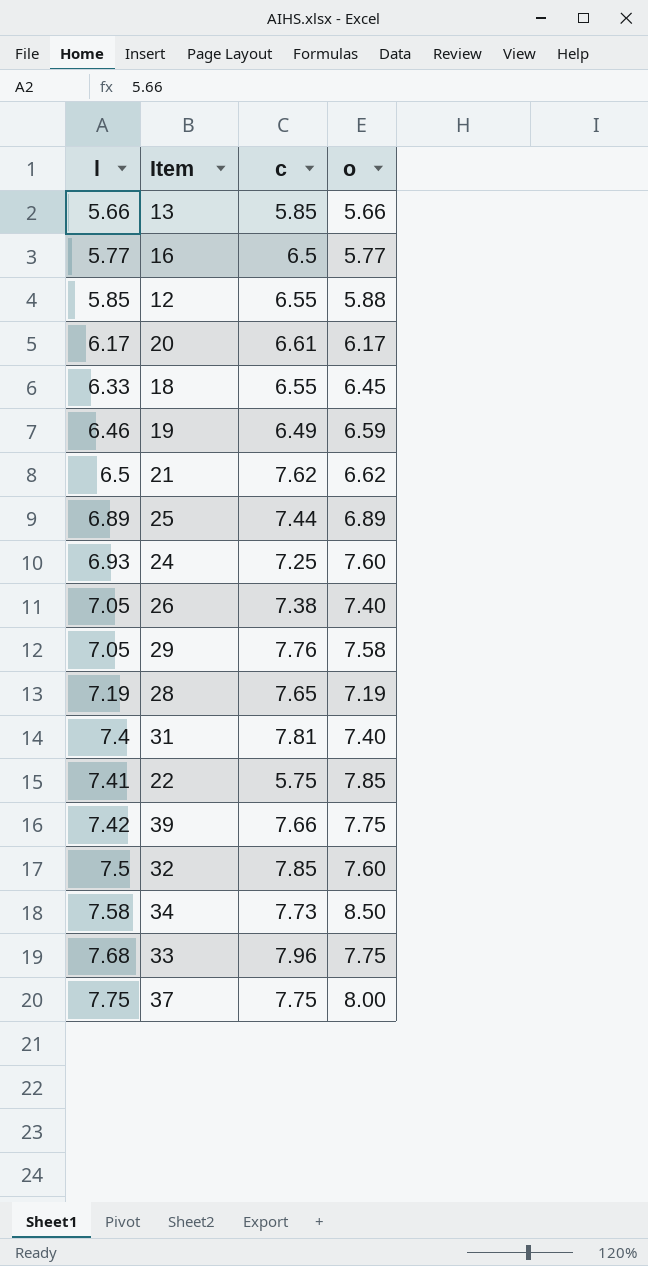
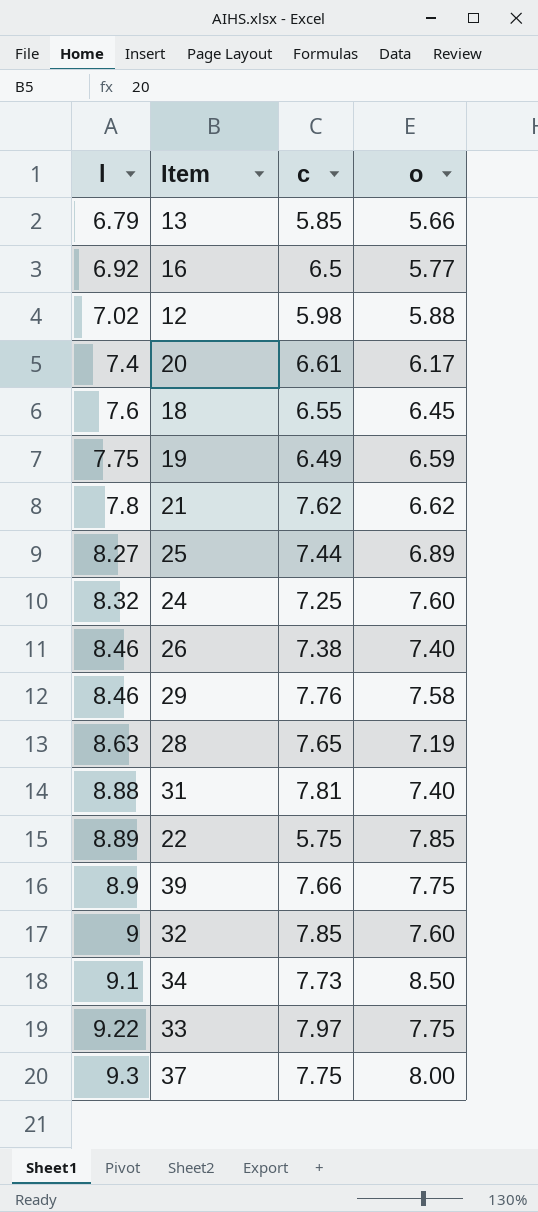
13 | l: 5.66 -> 6.79
16 | l: 5.77 -> 6.92
12 | l: 5.85 -> 7.02
12 | c: 6.55 -> 5.98
20 | l: 6.17 -> 7.4
18 | l: 6.33 -> 7.6
19 | l: 6.46 -> 7.75
21 | l: 6.5 -> 7.8
25 | l: 6.89 -> 8.27
24 | l: 6.93 -> 8.32
26 | l: 7.05 -> 8.46
29 | l: 7.05 -> 8.46
28 | l: 7.19 -> 8.63
31 | l: 7.4 -> 8.88
22 | l: 7.41 -> 8.89
39 | l: 7.42 -> 8.9
32 | l: 7.5 -> 9
34 | l: 7.58 -> 9.1
33 | l: 7.68 -> 9.22
33 | c: 7.96 -> 7.97
37 | l: 7.75 -> 9.3

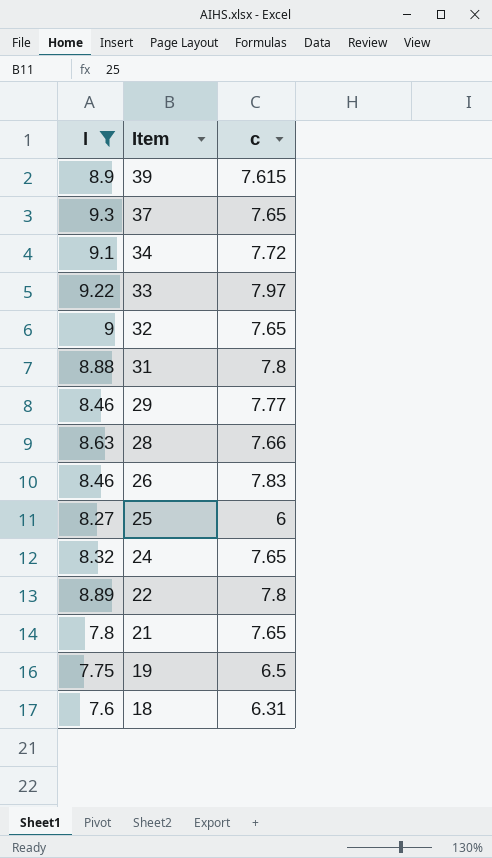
filter: none -> l >= 7.6
row order: l ascending -> Item descending
column o | position: 4 -> none
39 | c: 7.66 -> 7.615
37 | c: 7.75 -> 7.65
34 | c: 7.73 -> 7.72
32 | c: 7.85 -> 7.65
31 | c: 7.81 -> 7.8
29 | c: 7.76 -> 7.77
28 | c: 7.65 -> 7.66
26 | c: 7.38 -> 7.83
25 | c: 7.44 -> 6
24 | c: 7.25 -> 7.65
22 | c: 5.75 -> 7.8
21 | c: 7.62 -> 7.65
19 | c: 6.49 -> 6.5
18 | c: 6.55 -> 6.31

